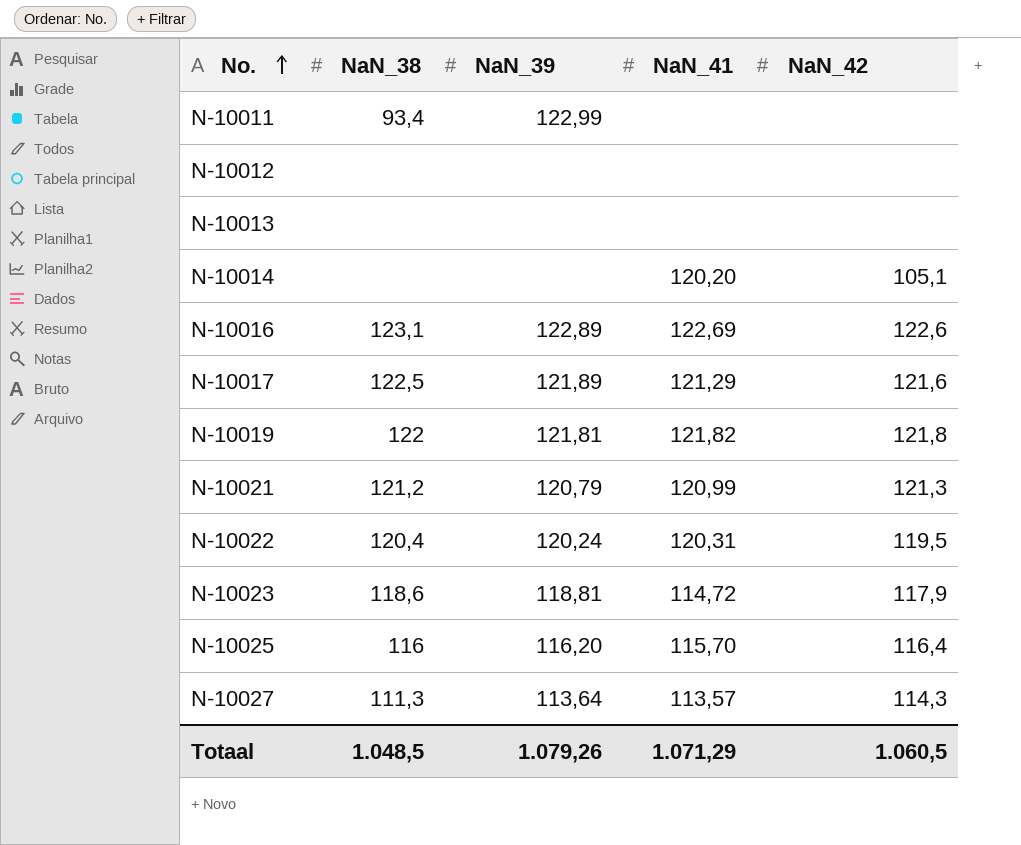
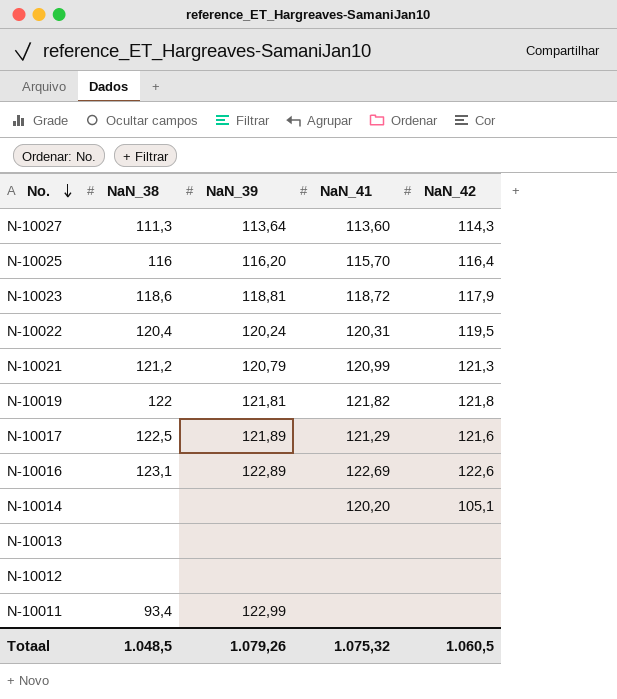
row order: No. ascending -> No. descending
N-10027 | NaN_41: 113,57 -> 113,60
N-10023 | NaN_41: 114,72 -> 118,72
Totaal | NaN_41: 1.071,29 -> 1.075,32

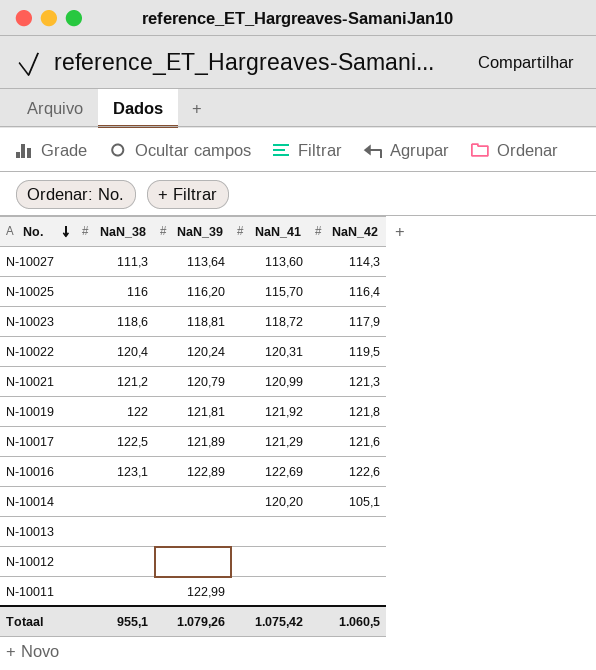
N-10019 | NaN_41: 121,82 -> 121,92
N-10011 | NaN_38: 93,4 -> none
Totaal | NaN_38: 1.048,5 -> 955,1
Totaal | NaN_41: 1.075,32 -> 1.075,42

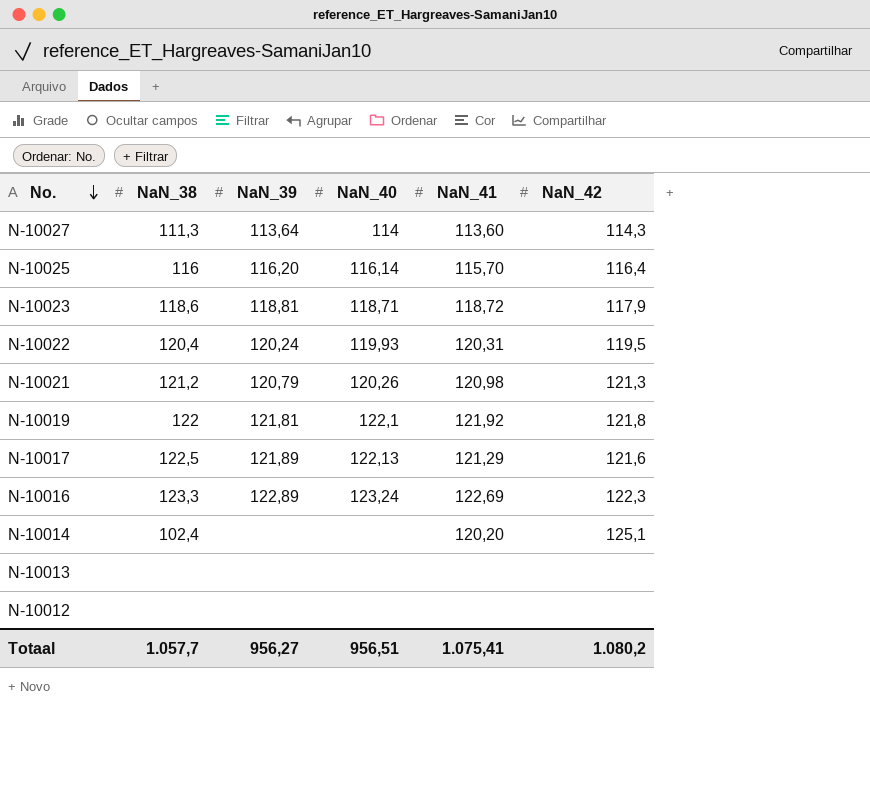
column NaN_40 | position: none -> 4
row N-10011: none | 122,99 | none | none -> none
N-10021 | NaN_41: 120,99 -> 120,98
N-10016 | NaN_38: 123,1 -> 123,3
N-10016 | NaN_42: 122,6 -> 122,3
N-10014 | NaN_38: none -> 102,4
N-10014 | NaN_42: 105,1 -> 125,1
Totaal | NaN_38: 955,1 -> 1.057,7
Totaal | NaN_39: 1.079,26 -> 956,27
Totaal | NaN_41: 1.075,42 -> 1.075,41
Totaal | NaN_42: 1.060,5 -> 1.080,2

